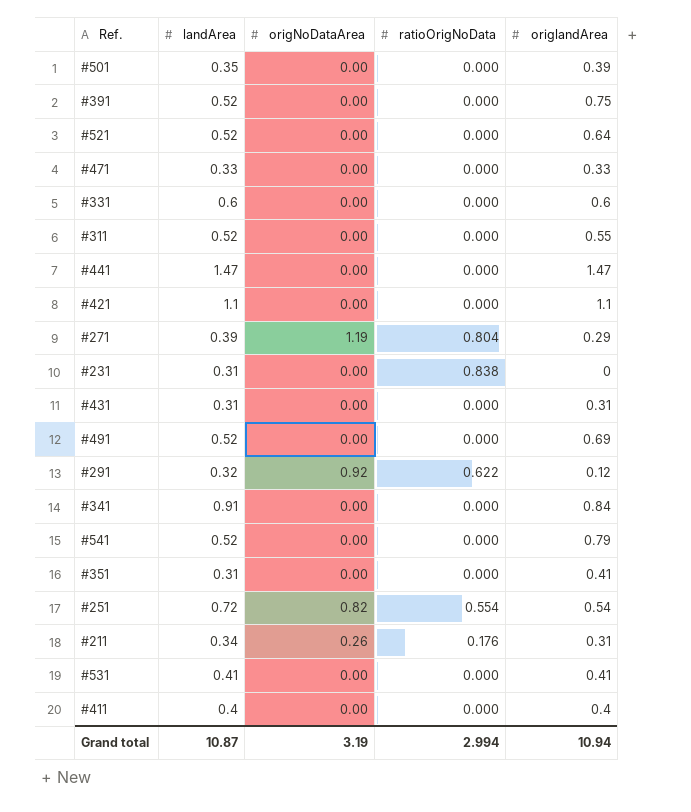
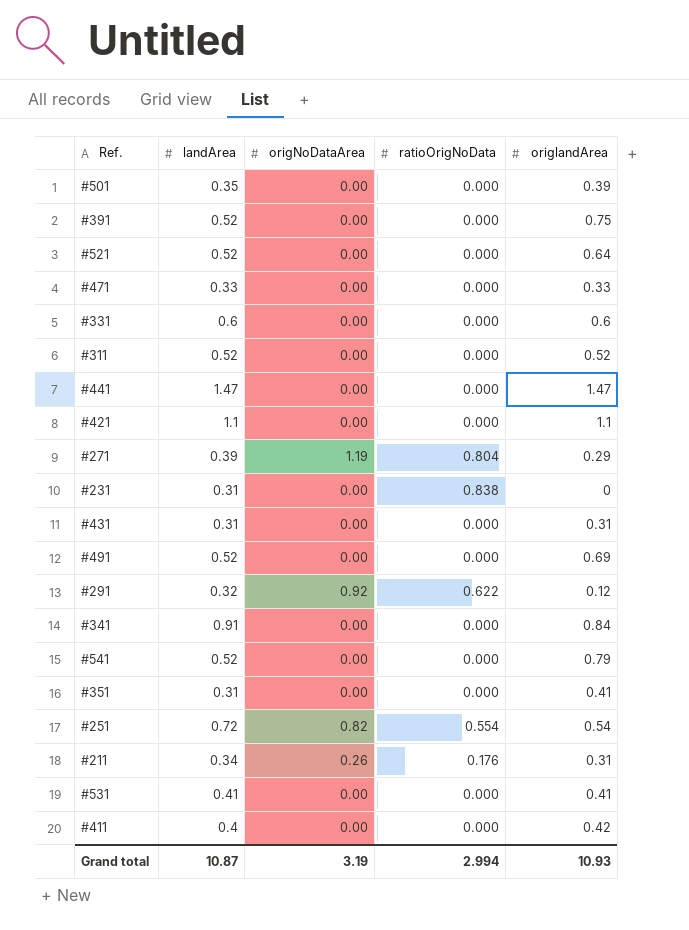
#311 | origlandArea: 0.55 -> 0.52
#411 | origlandArea: 0.4 -> 0.42
Grand total | origlandArea: 10.94 -> 10.93

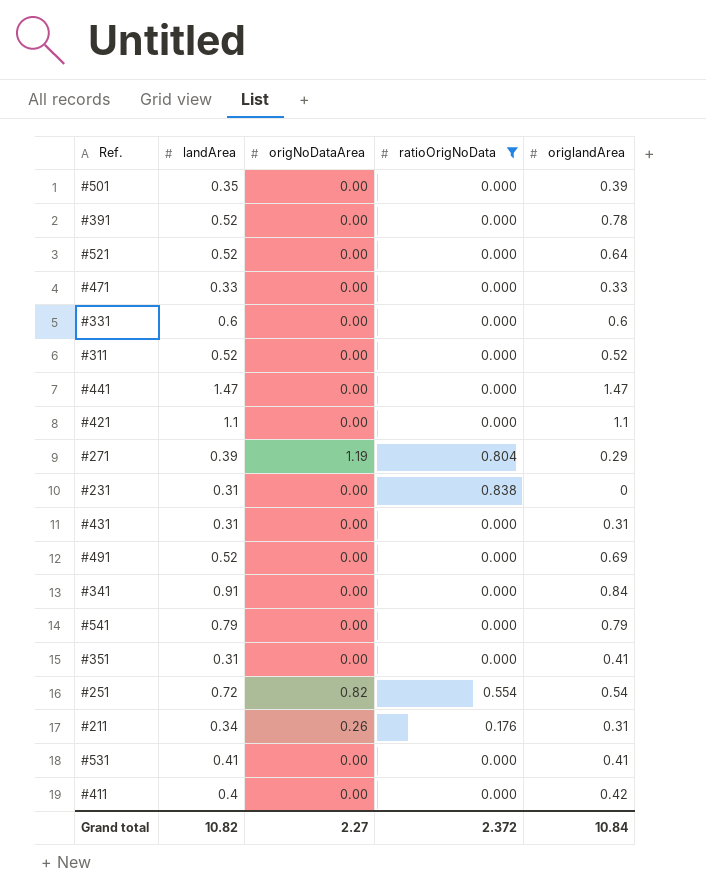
filter: none -> ratioOrigNoData != 0.622
#391 | origlandArea: 0.75 -> 0.78
#541 | landArea: 0.52 -> 0.79
Grand total | landArea: 10.87 -> 10.82
Grand total | origNoDataArea: 3.19 -> 2.27
Grand total | ratioOrigNoData: 2.994 -> 2.372
Grand total | origlandArea: 10.93 -> 10.84

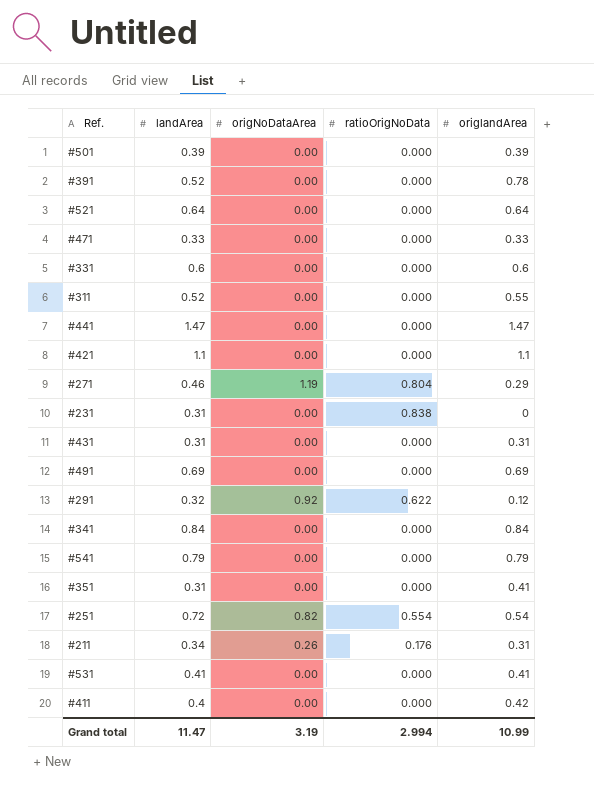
filter: ratioOrigNoData != 0.622 -> none
#501 | landArea: 0.35 -> 0.39
#521 | landArea: 0.52 -> 0.64
#311 | origlandArea: 0.52 -> 0.55
#271 | landArea: 0.39 -> 0.46
#491 | landArea: 0.52 -> 0.69
#341 | landArea: 0.91 -> 0.84
Grand total | landArea: 10.82 -> 11.47
Grand total | origNoDataArea: 2.27 -> 3.19
Grand total | ratioOrigNoData: 2.372 -> 2.994
Grand total | origlandArea: 10.84 -> 10.99

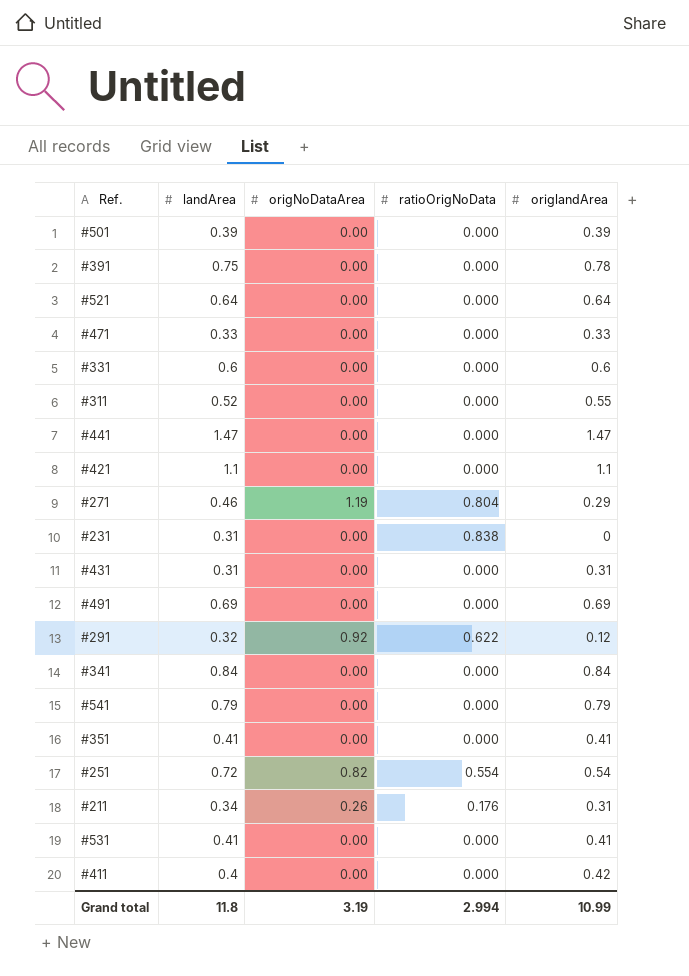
#391 | landArea: 0.52 -> 0.75
#351 | landArea: 0.31 -> 0.41
Grand total | landArea: 11.47 -> 11.8

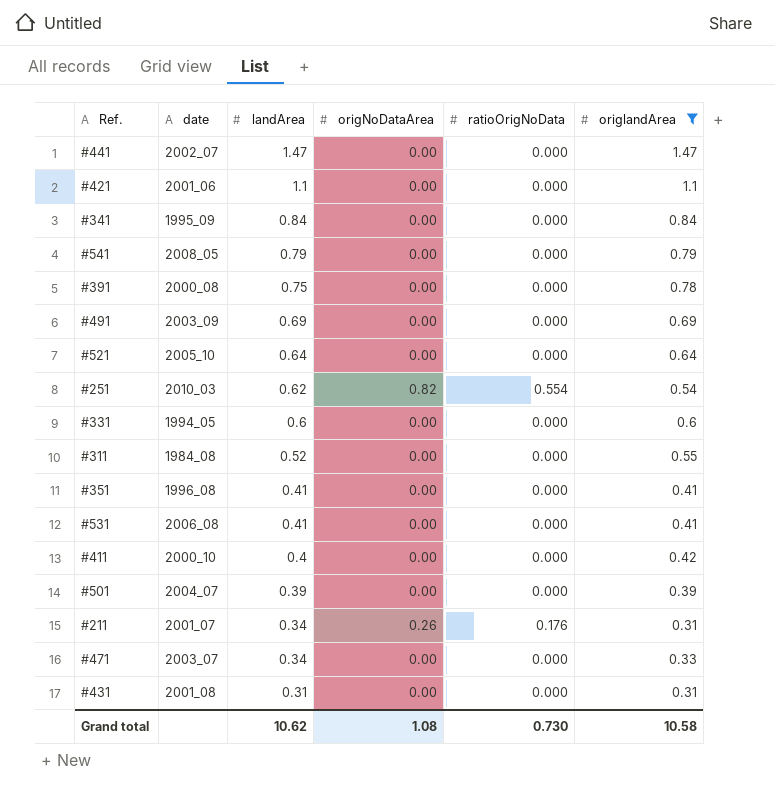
filter: none -> origlandArea >= 0.31
row order: none -> landArea descending
column date | position: none -> 2
#251 | landArea: 0.72 -> 0.62
#471 | landArea: 0.33 -> 0.34
Grand total | landArea: 11.8 -> 10.62
Grand total | origNoDataArea: 3.19 -> 1.08
Grand total | ratioOrigNoData: 2.994 -> 0.730
Grand total | origlandArea: 10.99 -> 10.58

